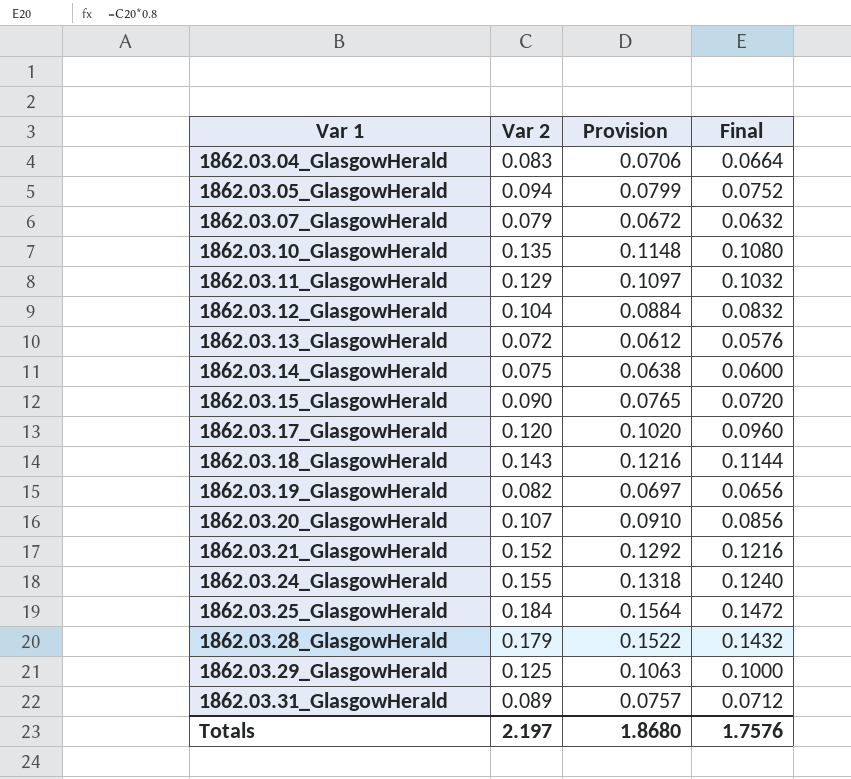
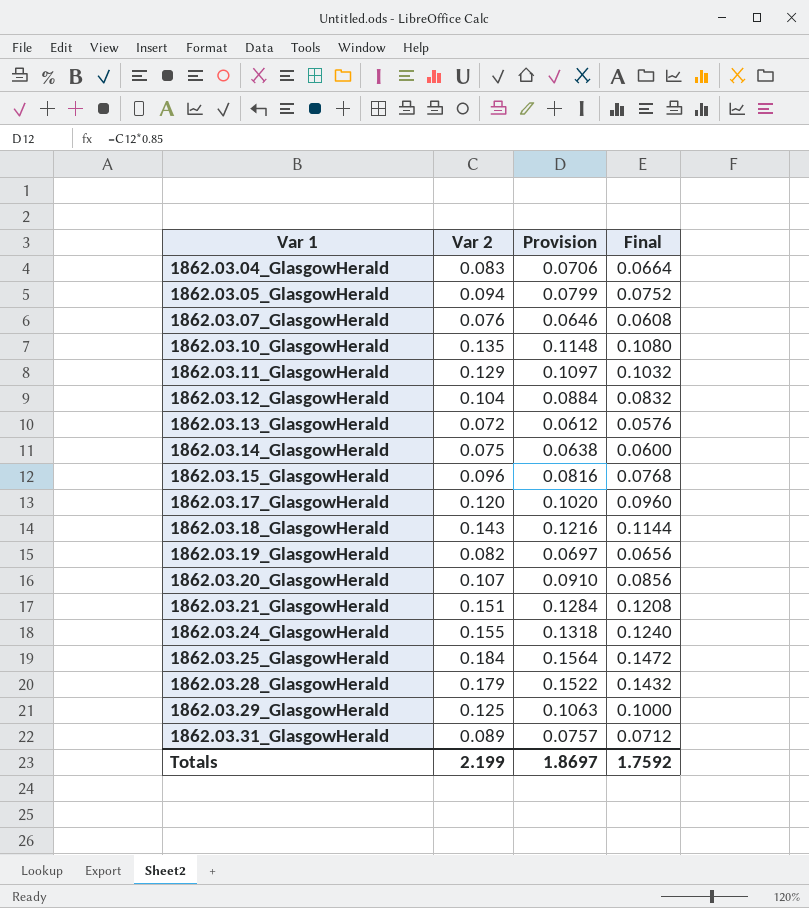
1862.03.07_GlasgowHerald | Var 2: 0.079 -> 0.076
1862.03.07_GlasgowHerald | Provision: 0.0672 -> 0.0646
1862.03.07_GlasgowHerald | Final: 0.0632 -> 0.0608
1862.03.15_GlasgowHerald | Var 2: 0.090 -> 0.096
1862.03.15_GlasgowHerald | Provision: 0.0765 -> 0.0816
1862.03.15_GlasgowHerald | Final: 0.0720 -> 0.0768
1862.03.21_GlasgowHerald | Var 2: 0.152 -> 0.151
1862.03.21_GlasgowHerald | Provision: 0.1292 -> 0.1284
1862.03.21_GlasgowHerald | Final: 0.1216 -> 0.1208
Totals | Var 2: 2.197 -> 2.199
Totals | Provision: 1.8680 -> 1.8697
Totals | Final: 1.7576 -> 1.7592

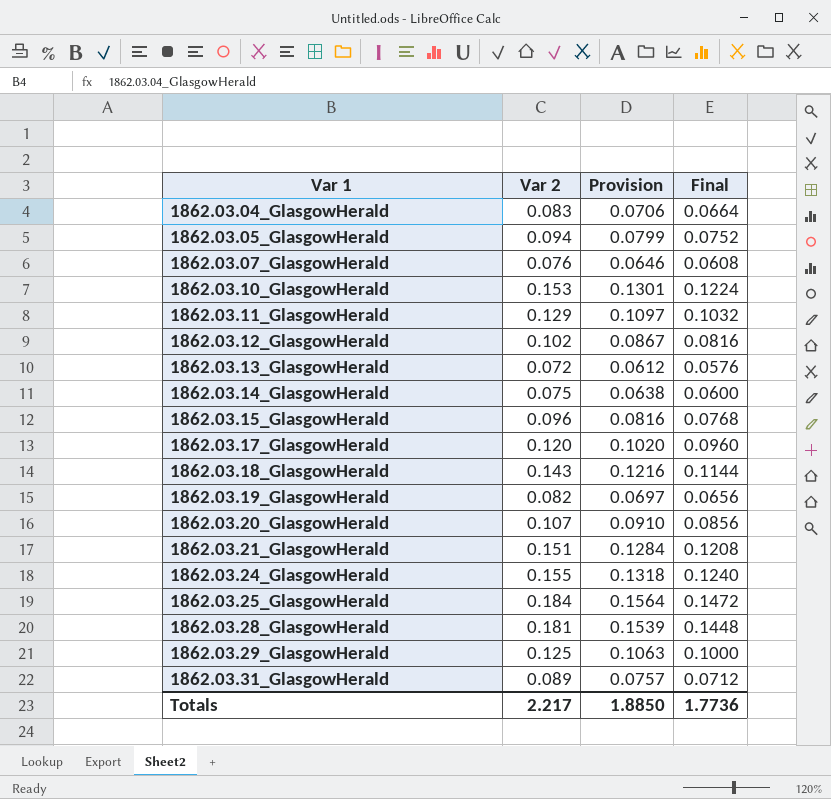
1862.03.10_GlasgowHerald | Var 2: 0.135 -> 0.153
1862.03.10_GlasgowHerald | Provision: 0.1148 -> 0.1301
1862.03.10_GlasgowHerald | Final: 0.1080 -> 0.1224
1862.03.12_GlasgowHerald | Var 2: 0.104 -> 0.102
1862.03.12_GlasgowHerald | Provision: 0.0884 -> 0.0867
1862.03.12_GlasgowHerald | Final: 0.0832 -> 0.0816
1862.03.28_GlasgowHerald | Var 2: 0.179 -> 0.181
1862.03.28_GlasgowHerald | Provision: 0.1522 -> 0.1539
1862.03.28_GlasgowHerald | Final: 0.1432 -> 0.1448
Totals | Var 2: 2.199 -> 2.217
Totals | Provision: 1.8697 -> 1.8850
Totals | Final: 1.7592 -> 1.7736

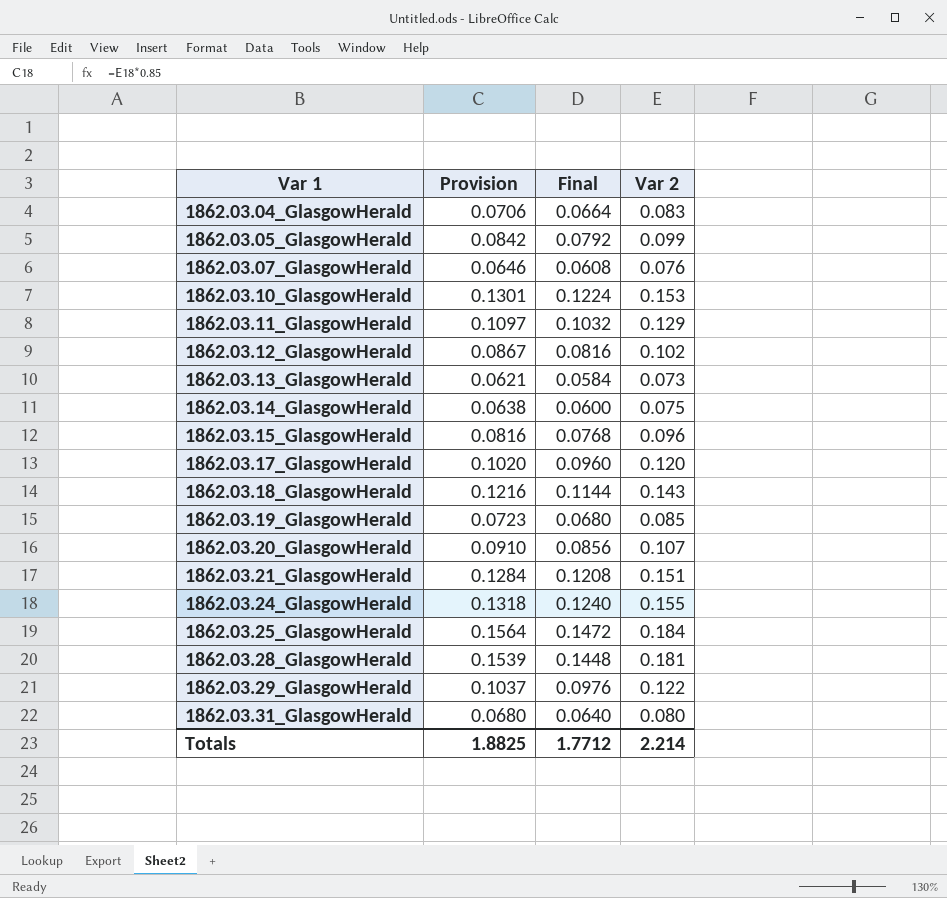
column Var 2 | position: 2 -> 4
1862.03.05_GlasgowHerald | Provision: 0.0799 -> 0.0842
1862.03.05_GlasgowHerald | Final: 0.0752 -> 0.0792
1862.03.05_GlasgowHerald | Var 2: 0.094 -> 0.099
1862.03.13_GlasgowHerald | Provision: 0.0612 -> 0.0621
1862.03.13_GlasgowHerald | Final: 0.0576 -> 0.0584
1862.03.13_GlasgowHerald | Var 2: 0.072 -> 0.073
1862.03.19_GlasgowHerald | Provision: 0.0697 -> 0.0723
1862.03.19_GlasgowHerald | Final: 0.0656 -> 0.0680
1862.03.19_GlasgowHerald | Var 2: 0.082 -> 0.085
1862.03.29_GlasgowHerald | Provision: 0.1063 -> 0.1037
1862.03.29_GlasgowHerald | Final: 0.1000 -> 0.0976
1862.03.29_GlasgowHerald | Var 2: 0.125 -> 0.122
1862.03.31_GlasgowHerald | Provision: 0.0757 -> 0.0680
1862.03.31_GlasgowHerald | Final: 0.0712 -> 0.0640
1862.03.31_GlasgowHerald | Var 2: 0.089 -> 0.080
Totals | Provision: 1.8850 -> 1.8825
Totals | Final: 1.7736 -> 1.7712
Totals | Var 2: 2.217 -> 2.214

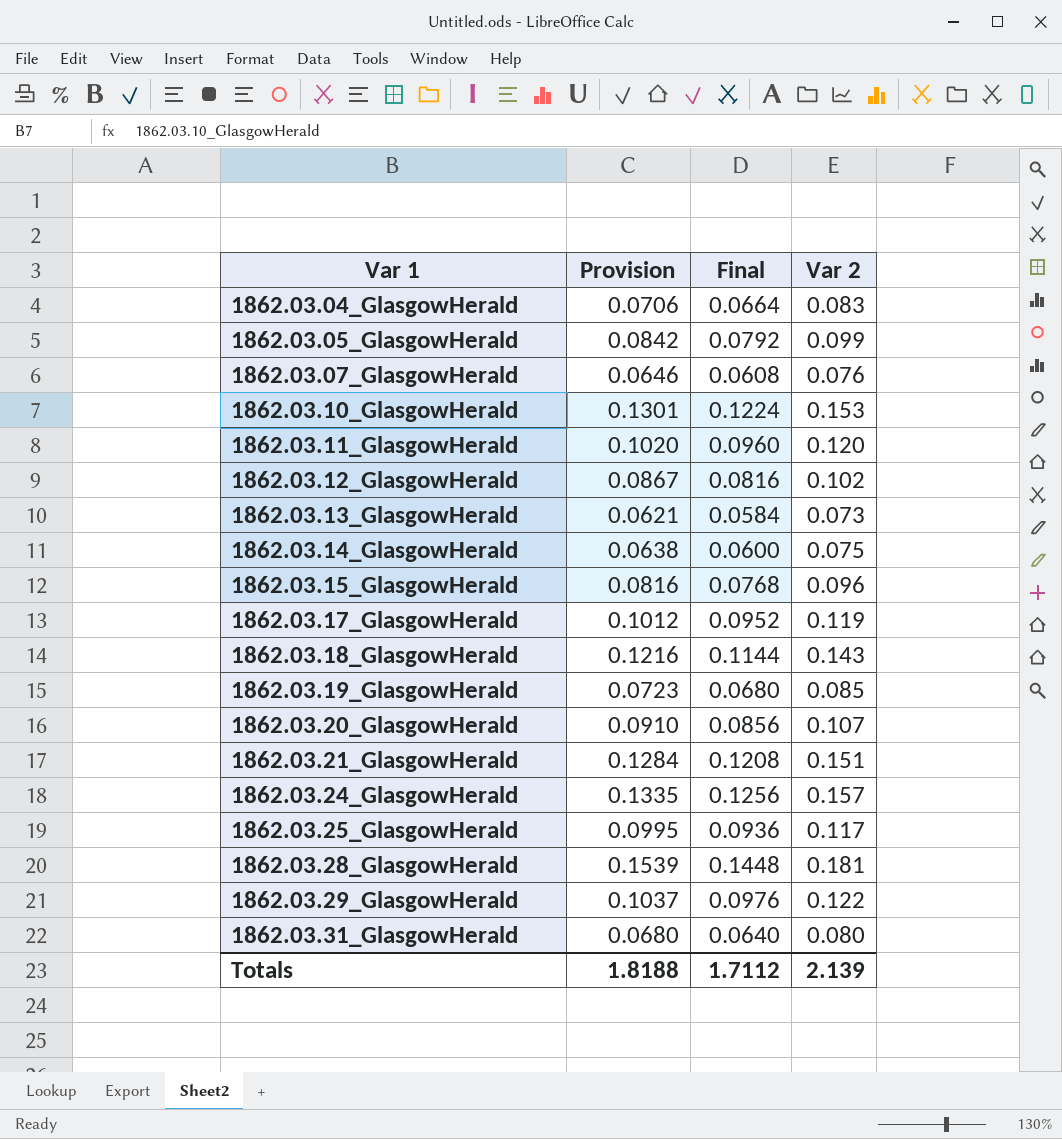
1862.03.11_GlasgowHerald | Provision: 0.1097 -> 0.1020
1862.03.11_GlasgowHerald | Final: 0.1032 -> 0.0960
1862.03.11_GlasgowHerald | Var 2: 0.129 -> 0.120
1862.03.17_GlasgowHerald | Provision: 0.1020 -> 0.1012
1862.03.17_GlasgowHerald | Final: 0.0960 -> 0.0952
1862.03.17_GlasgowHerald | Var 2: 0.120 -> 0.119
1862.03.24_GlasgowHerald | Provision: 0.1318 -> 0.1335
1862.03.24_GlasgowHerald | Final: 0.1240 -> 0.1256
1862.03.24_GlasgowHerald | Var 2: 0.155 -> 0.157
1862.03.25_GlasgowHerald | Provision: 0.1564 -> 0.0995
1862.03.25_GlasgowHerald | Final: 0.1472 -> 0.0936
1862.03.25_GlasgowHerald | Var 2: 0.184 -> 0.117
Totals | Provision: 1.8825 -> 1.8188
Totals | Final: 1.7712 -> 1.7112
Totals | Var 2: 2.214 -> 2.139

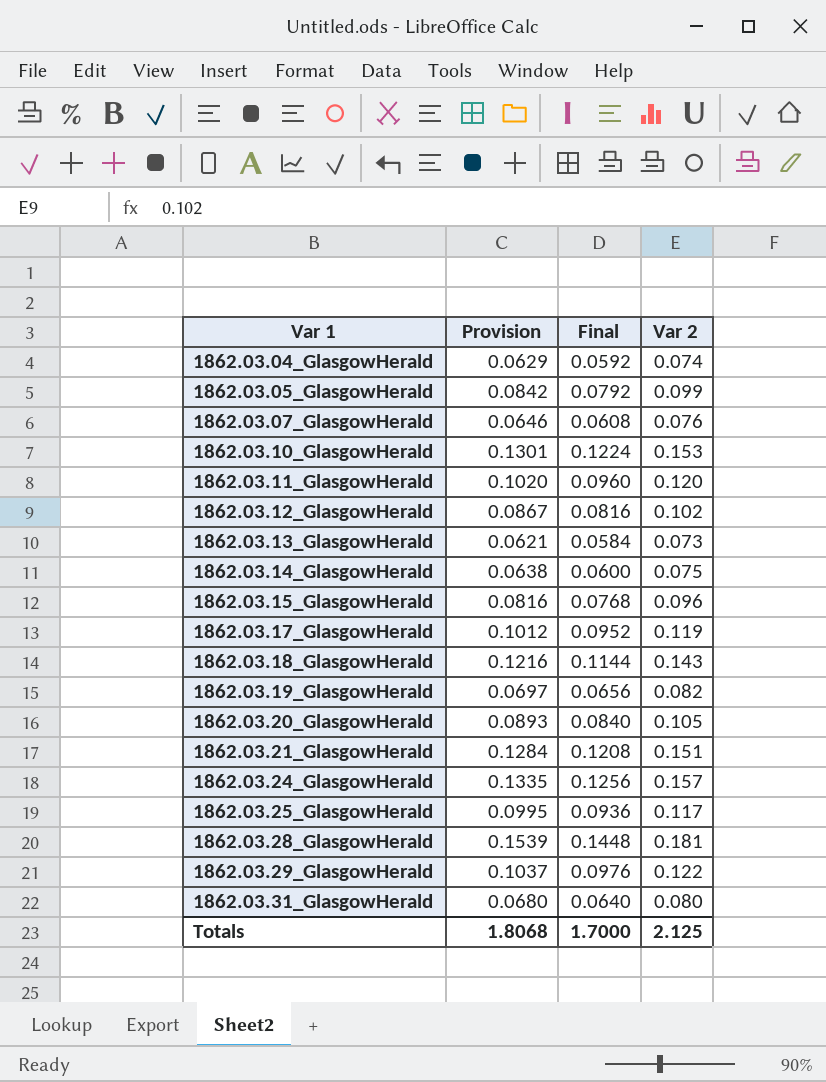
1862.03.04_GlasgowHerald | Provision: 0.0706 -> 0.0629
1862.03.04_GlasgowHerald | Final: 0.0664 -> 0.0592
1862.03.04_GlasgowHerald | Var 2: 0.083 -> 0.074
1862.03.19_GlasgowHerald | Provision: 0.0723 -> 0.0697
1862.03.19_GlasgowHerald | Final: 0.0680 -> 0.0656
1862.03.19_GlasgowHerald | Var 2: 0.085 -> 0.082
1862.03.20_GlasgowHerald | Provision: 0.0910 -> 0.0893
1862.03.20_GlasgowHerald | Final: 0.0856 -> 0.0840
1862.03.20_GlasgowHerald | Var 2: 0.107 -> 0.105
Totals | Provision: 1.8188 -> 1.8068
Totals | Final: 1.7112 -> 1.7000
Totals | Var 2: 2.139 -> 2.125

